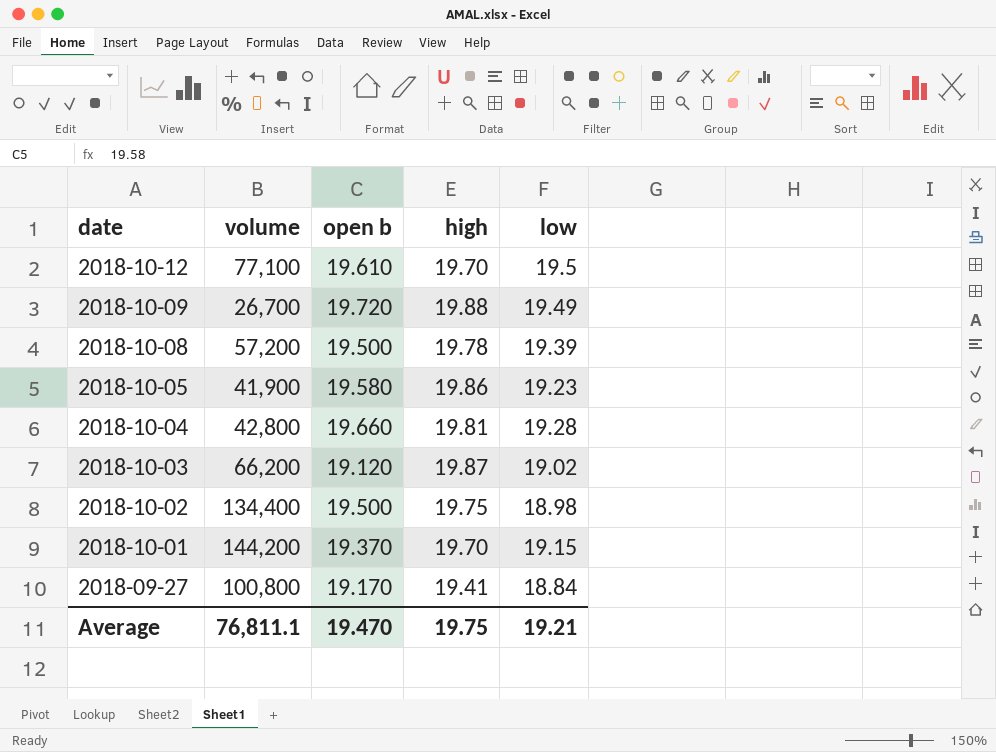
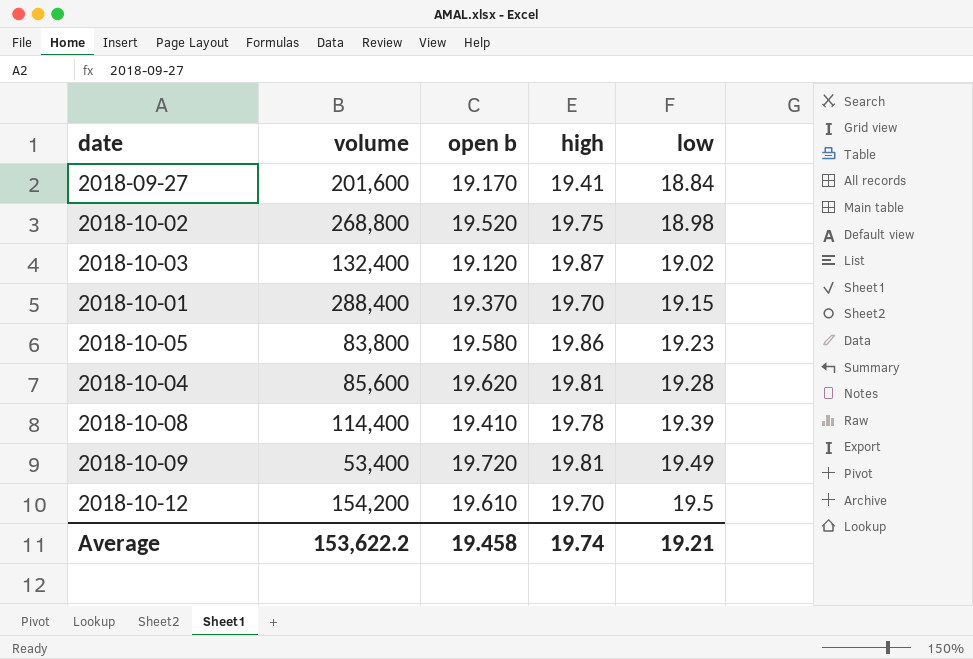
row order: date descending -> low ascending
2018-09-27 | volume: 100,800 -> 201,600
2018-10-02 | volume: 134,400 -> 268,800
2018-10-02 | open b: 19.500 -> 19.520
2018-10-03 | volume: 66,200 -> 132,400
2018-10-01 | volume: 144,200 -> 288,400
2018-10-05 | volume: 41,900 -> 83,800
2018-10-04 | volume: 42,800 -> 85,600
2018-10-04 | open b: 19.660 -> 19.620
2018-10-08 | volume: 57,200 -> 114,400
2018-10-08 | open b: 19.500 -> 19.410
2018-10-09 | volume: 26,700 -> 53,400
2018-10-09 | high: 19.88 -> 19.81
2018-10-12 | volume: 77,100 -> 154,200
Average | volume: 76,811.1 -> 153,622.2
Average | open b: 19.470 -> 19.458
Average | high: 19.75 -> 19.74

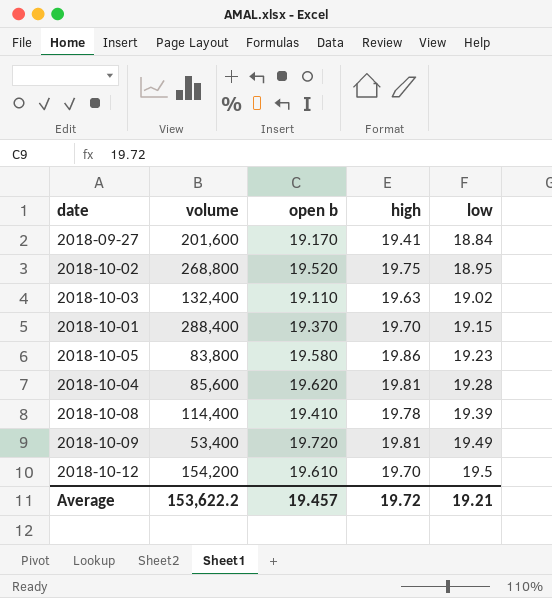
2018-10-02 | low: 18.98 -> 18.95
2018-10-03 | open b: 19.120 -> 19.110
2018-10-03 | high: 19.87 -> 19.63
Average | open b: 19.458 -> 19.457
Average | high: 19.74 -> 19.72

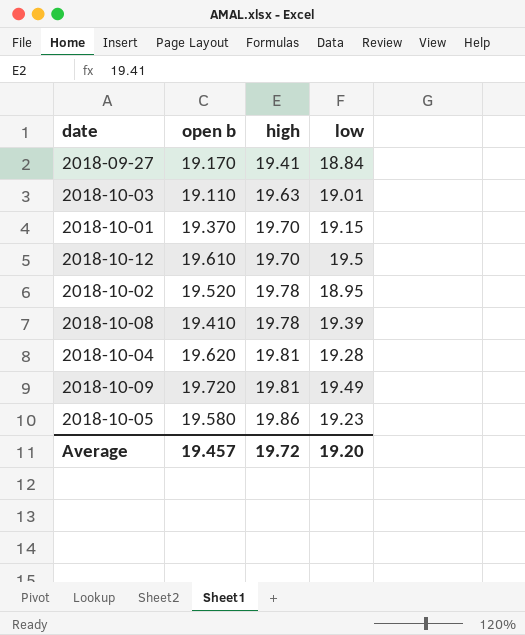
row order: low ascending -> high ascending
column volume | position: 2 -> none
2018-10-03 | low: 19.02 -> 19.01
2018-10-02 | high: 19.75 -> 19.78
Average | low: 19.21 -> 19.20

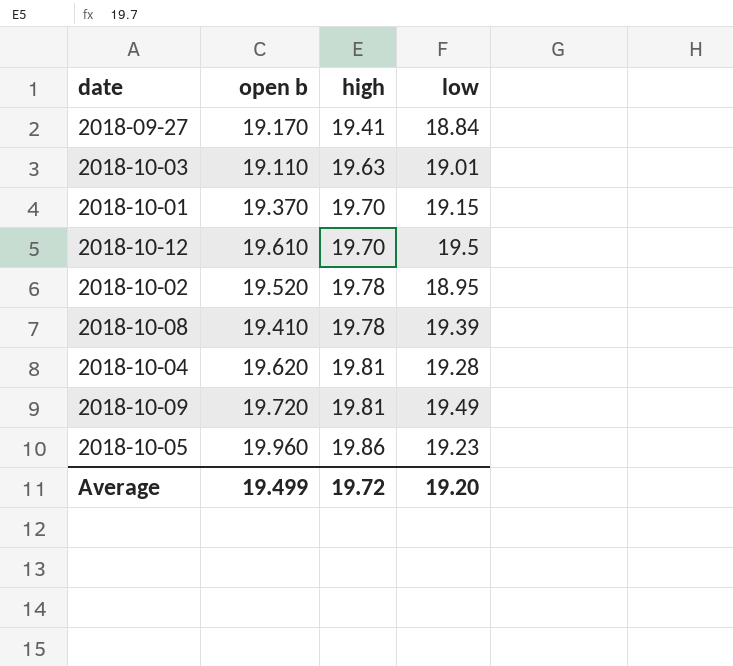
2018-10-05 | open b: 19.580 -> 19.960
Average | open b: 19.457 -> 19.499

